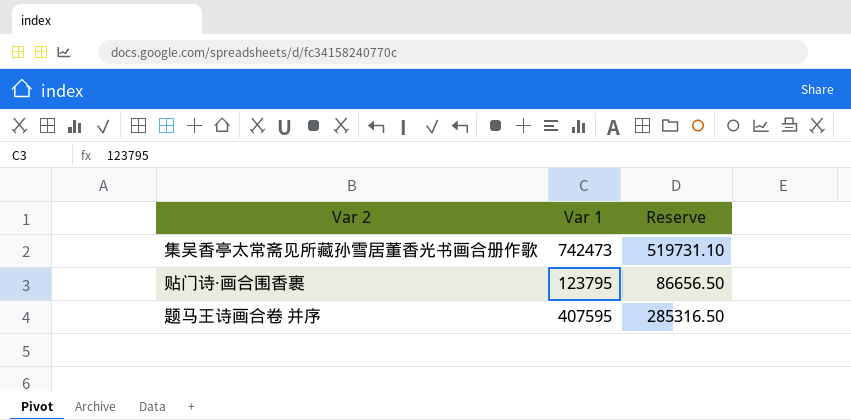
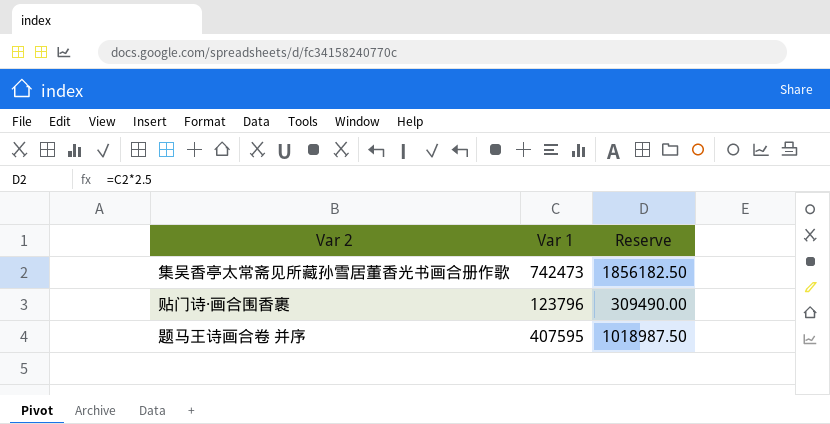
column Reserve | formula: [Var 1] * 0.7 -> [Var 1] * 2.5
贴门诗·画合围香裹 | Var 1: 123795 -> 123796

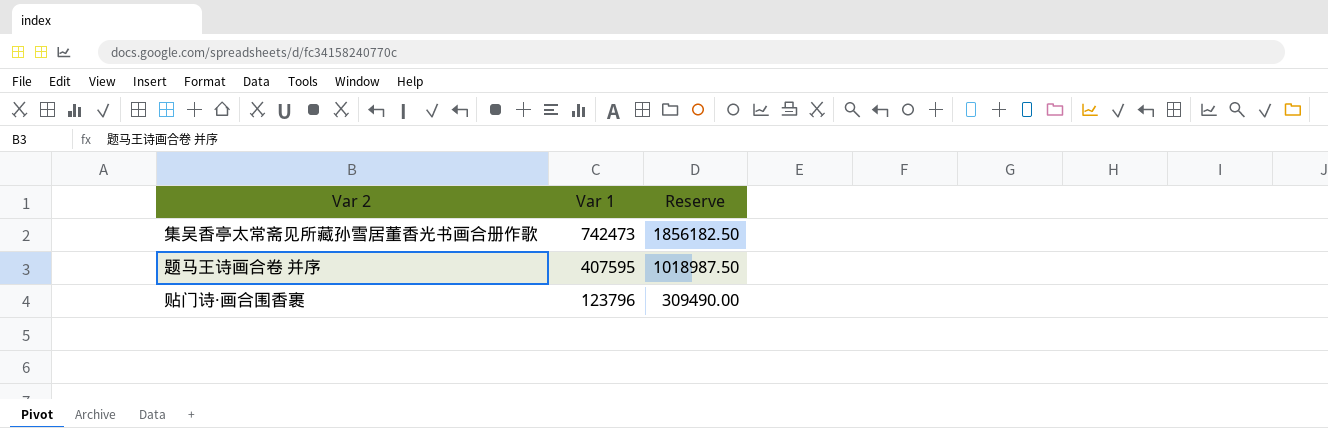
row order: none -> Var 1 descending

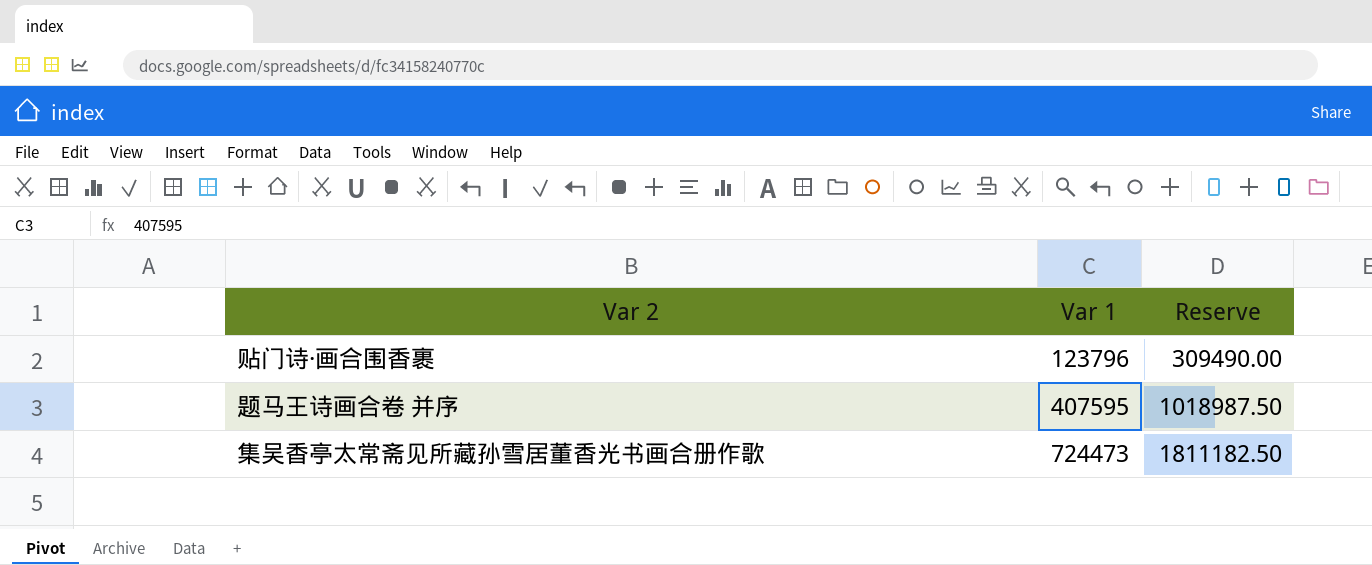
row order: Var 1 descending -> Var 1 ascending
集吴香亭太常斋见所藏孙雪居董香光书画合册作歌 | Var 1: 742473 -> 724473
集吴香亭太常斋见所藏孙雪居董香光书画合册作歌 | Reserve: 1856182.50 -> 1811182.50

